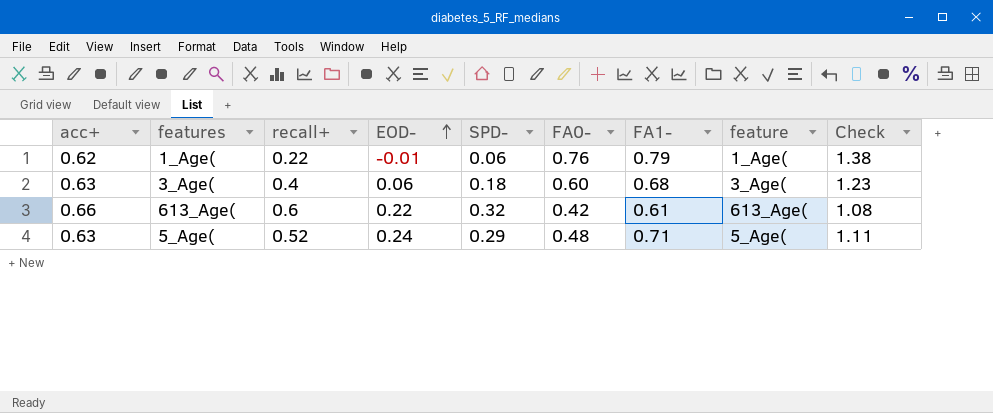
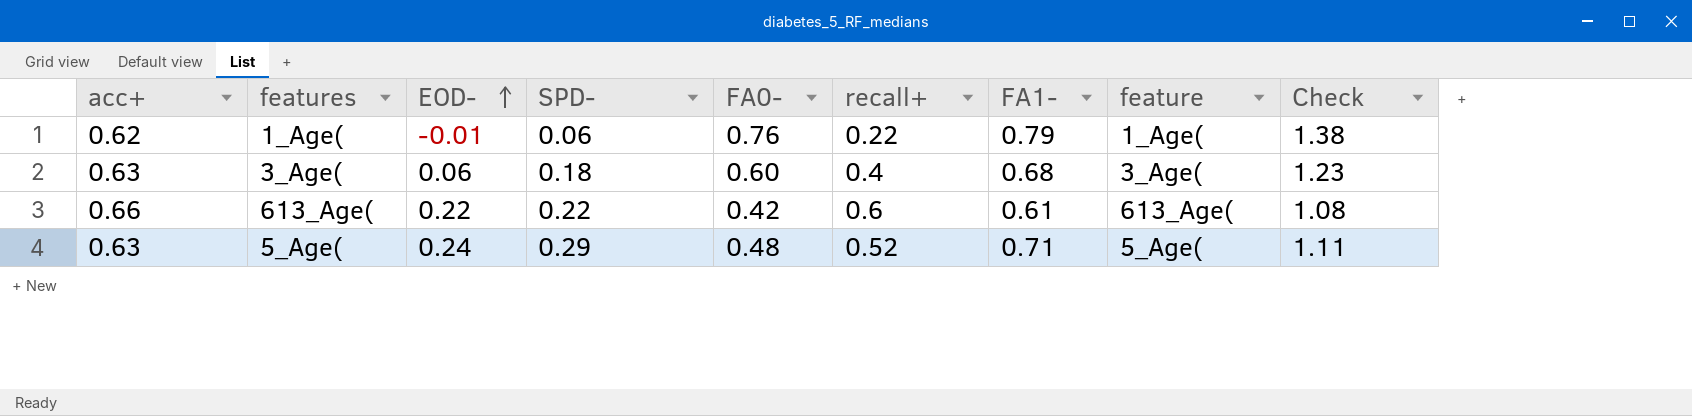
column recall+ | position: 3 -> 6
613_Age( | SPD-: 0.32 -> 0.22

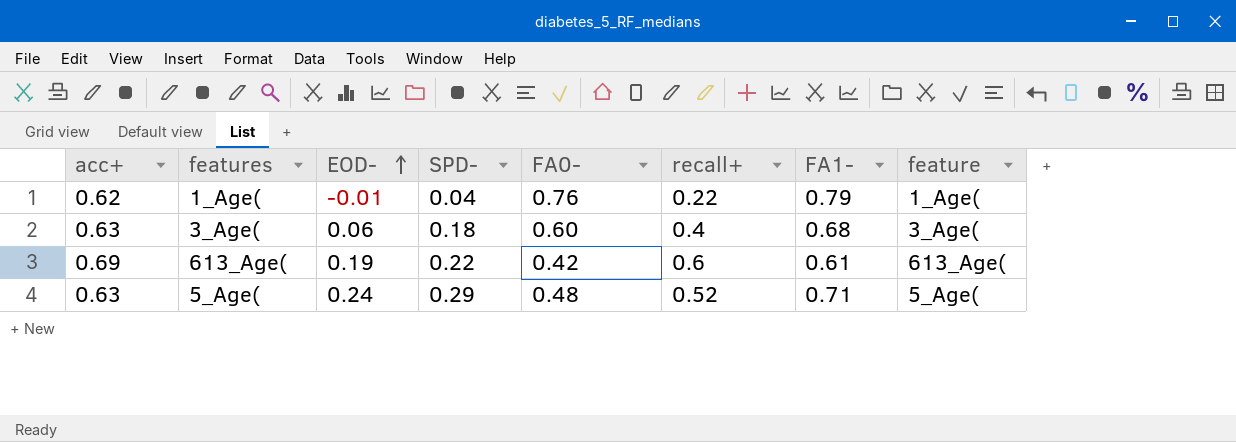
column Check | formula: [acc+] + [FA0-] -> none
1_Age( | SPD-: 0.06 -> 0.04
613_Age( | acc+: 0.66 -> 0.69
613_Age( | EOD-: 0.22 -> 0.19

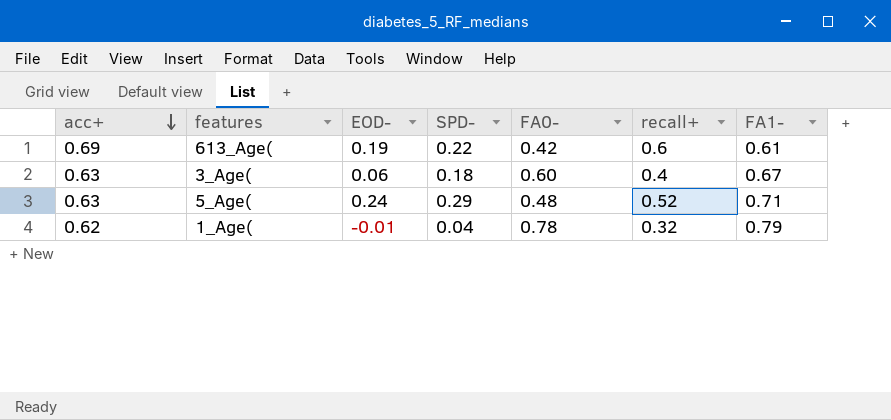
row order: EOD- ascending -> acc+ descending
column feature | position: 8 -> none
3_Age( | FA1-: 0.68 -> 0.67
1_Age( | FA0-: 0.76 -> 0.78
1_Age( | recall+: 0.22 -> 0.32

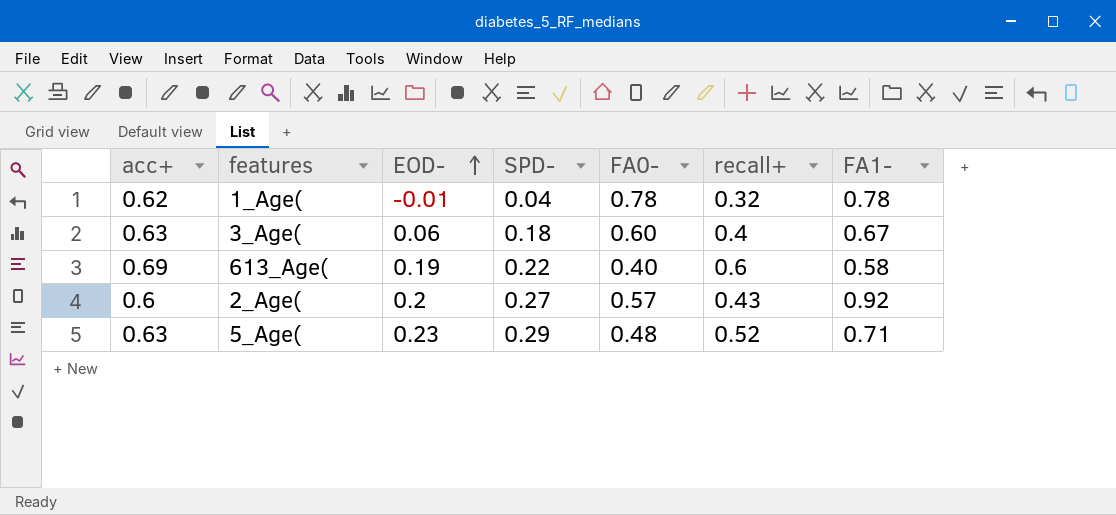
row order: acc+ descending -> EOD- ascending
1_Age( | FA1-: 0.79 -> 0.78
613_Age( | FA0-: 0.42 -> 0.40
613_Age( | FA1-: 0.61 -> 0.58
row 2_Age(: none -> 0.6 | 0.2 | 0.27 | 0.57 | 0.43 | 0.92
5_Age( | EOD-: 0.24 -> 0.23

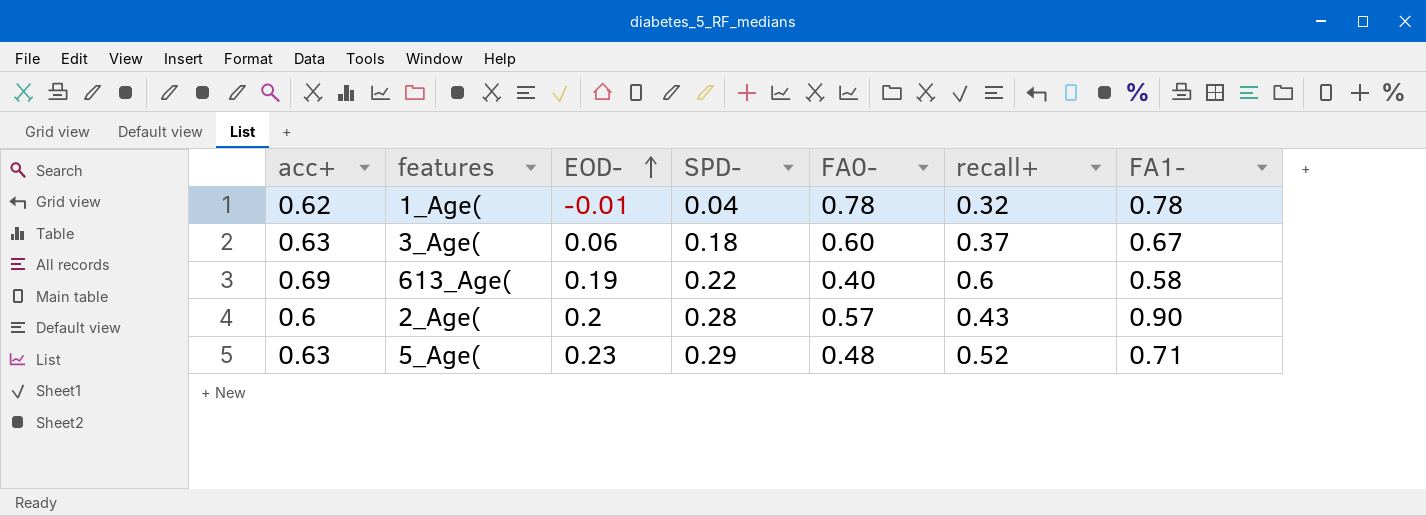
3_Age( | recall+: 0.4 -> 0.37
2_Age( | SPD-: 0.27 -> 0.28
2_Age( | FA1-: 0.92 -> 0.90

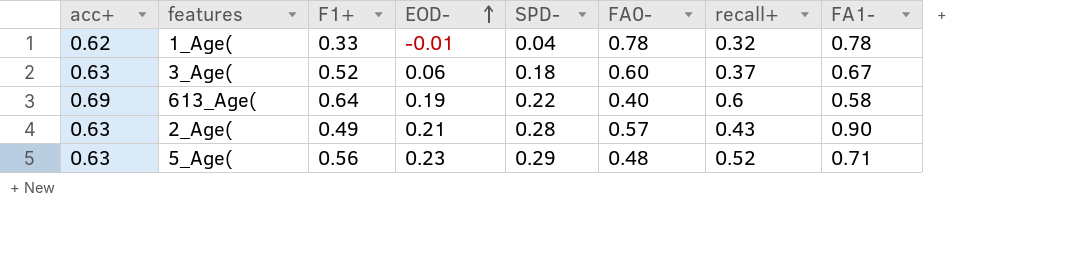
column F1+ | position: none -> 3
2_Age( | acc+: 0.6 -> 0.63
2_Age( | EOD-: 0.2 -> 0.21

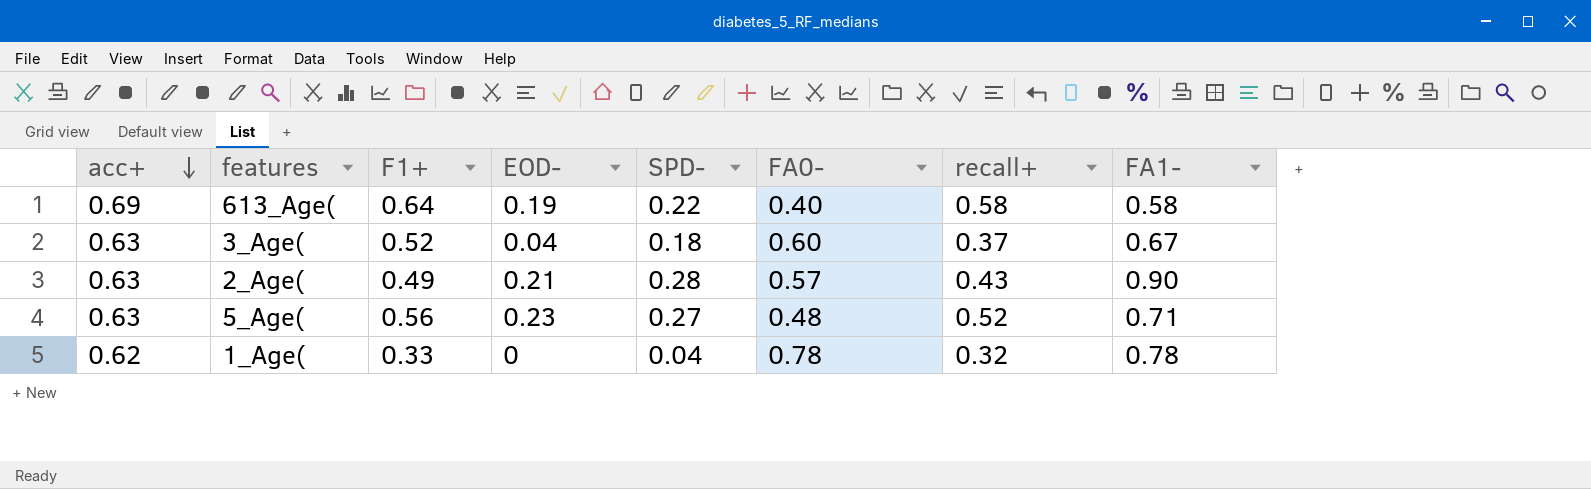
row order: EOD- ascending -> acc+ descending
613_Age( | recall+: 0.6 -> 0.58
3_Age( | EOD-: 0.06 -> 0.04
5_Age( | SPD-: 0.29 -> 0.27
1_Age( | EOD-: -0.01 -> 0

